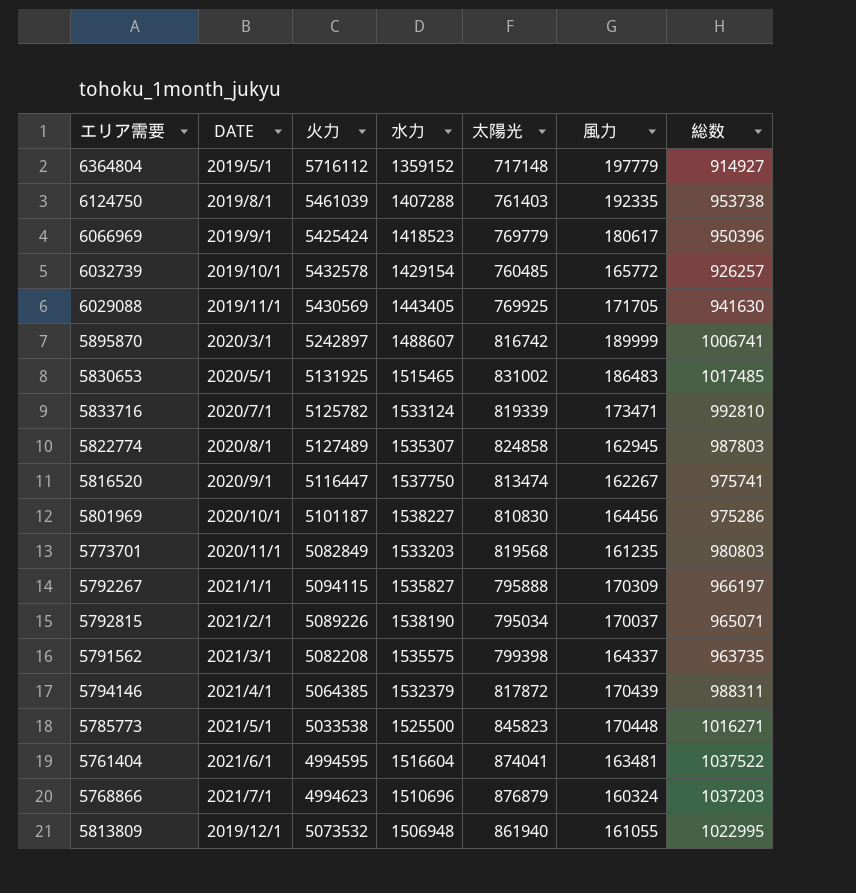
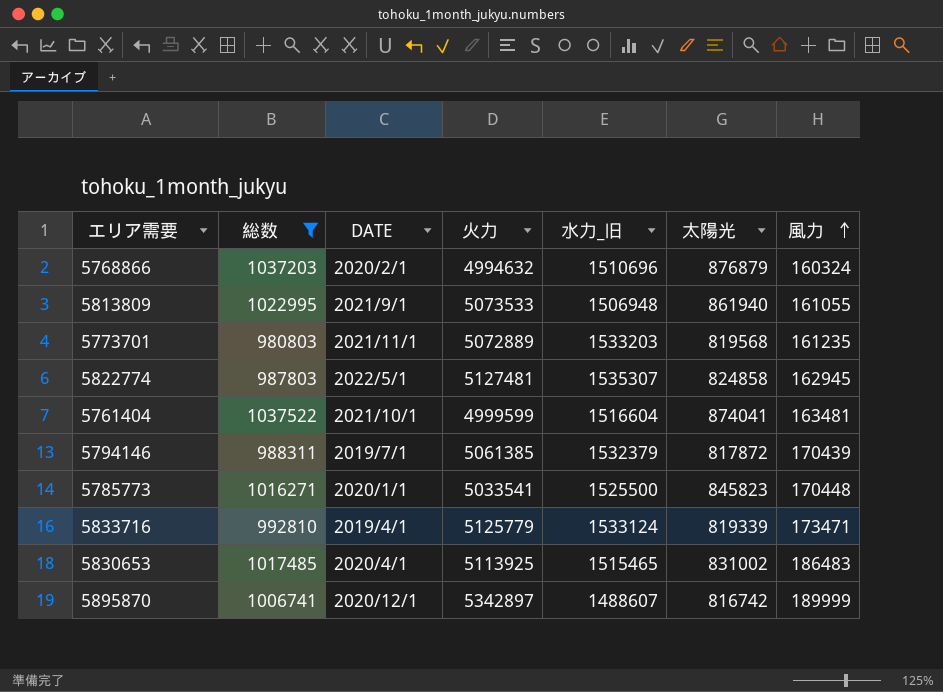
filter: none -> 総数 >= 980803
row order: none -> 風力 ascending
column 総数 | position: 7 -> 2
column name: 水力 -> 水力_旧
5768866 | DATE: 2021/7/1 -> 2020/2/1
5768866 | 火力: 4994623 -> 4994632
5813809 | DATE: 2019/12/1 -> 2021/9/1
5813809 | 火力: 5073532 -> 5073533
5773701 | DATE: 2020/11/1 -> 2021/11/1
5773701 | 火力: 5082849 -> 5072889
5822774 | DATE: 2020/8/1 -> 2022/5/1
5822774 | 火力: 5127489 -> 5127481
5761404 | DATE: 2021/6/1 -> 2021/10/1
5761404 | 火力: 4994595 -> 4999599
5794146 | DATE: 2021/4/1 -> 2019/7/1
5794146 | 火力: 5064385 -> 5061385
5785773 | DATE: 2021/5/1 -> 2020/1/1
5785773 | 火力: 5033538 -> 5033541
5833716 | DATE: 2020/7/1 -> 2019/4/1
5833716 | 火力: 5125782 -> 5125779
5830653 | DATE: 2020/5/1 -> 2020/4/1
5830653 | 火力: 5131925 -> 5113925
5895870 | DATE: 2020/3/1 -> 2020/12/1
5895870 | 火力: 5242897 -> 5342897

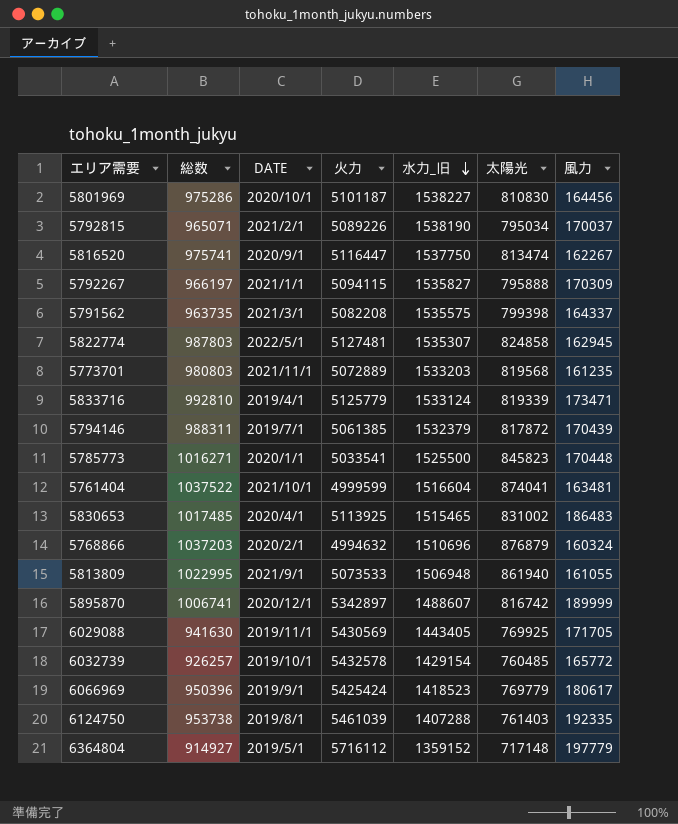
filter: 総数 >= 980803 -> none
row order: 風力 ascending -> 水力_旧 descending

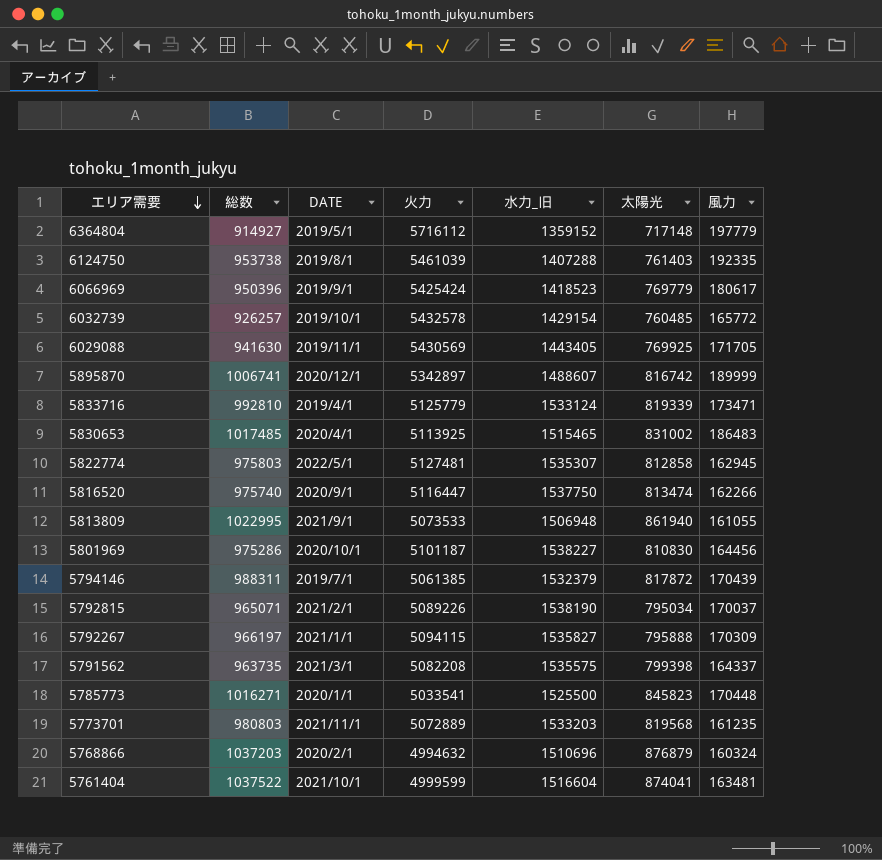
row order: 水力_旧 descending -> エリア需要 descending
5822774 | 総数: 987803 -> 975803
5822774 | 太陽光: 824858 -> 812858
5816520 | 総数: 975741 -> 975740
5816520 | 風力: 162267 -> 162266

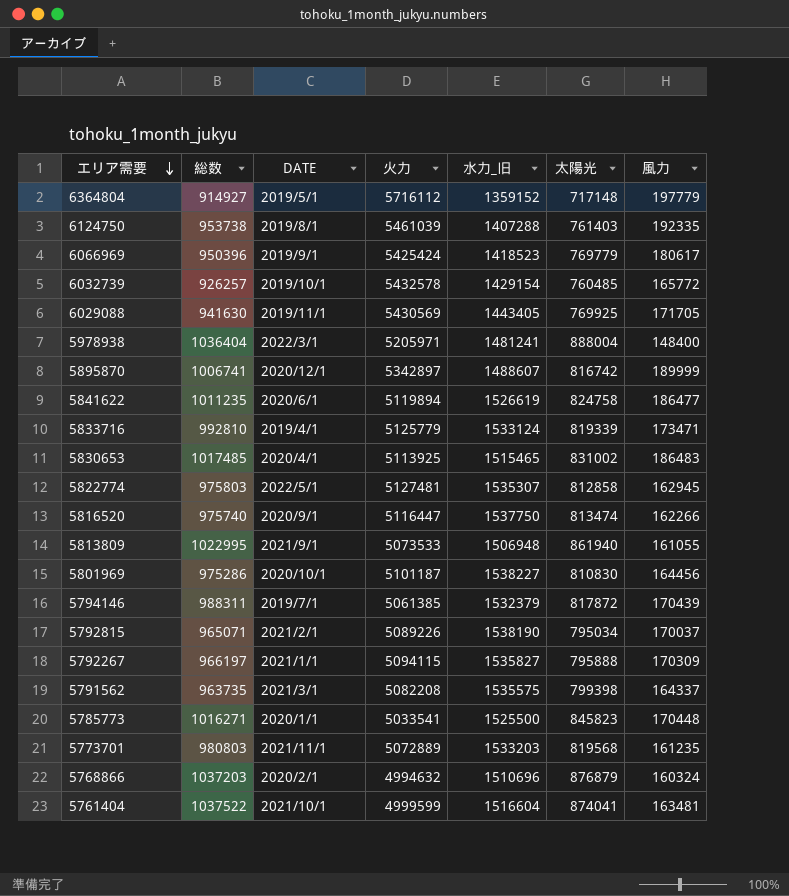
row 5978938: none -> 1036404 | 2022/3/1 | 5205971 | 1481241 | 888004 | 148400
row 5841622: none -> 1011235 | 2020/6/1 | 5119894 | 1526619 | 824758 | 186477

